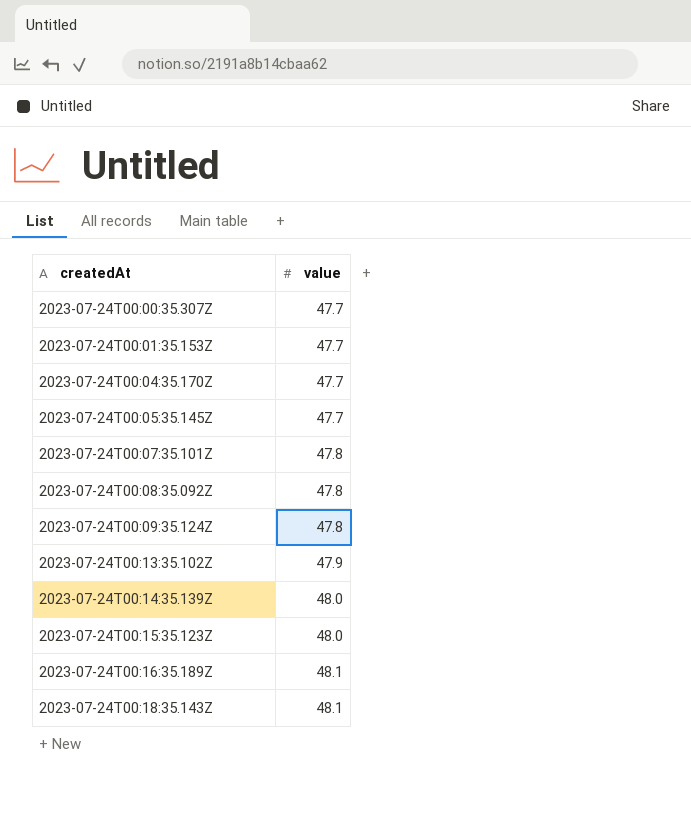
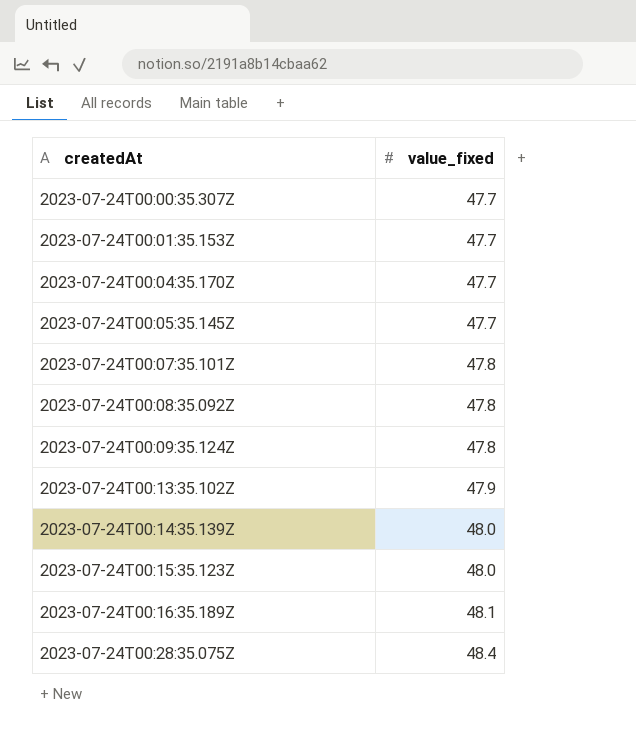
column name: value -> value_fixed
row 2023-07-24T00:18:35.143Z: 48.1 -> none
row 2023-07-24T00:28:35.075Z: none -> 48.4

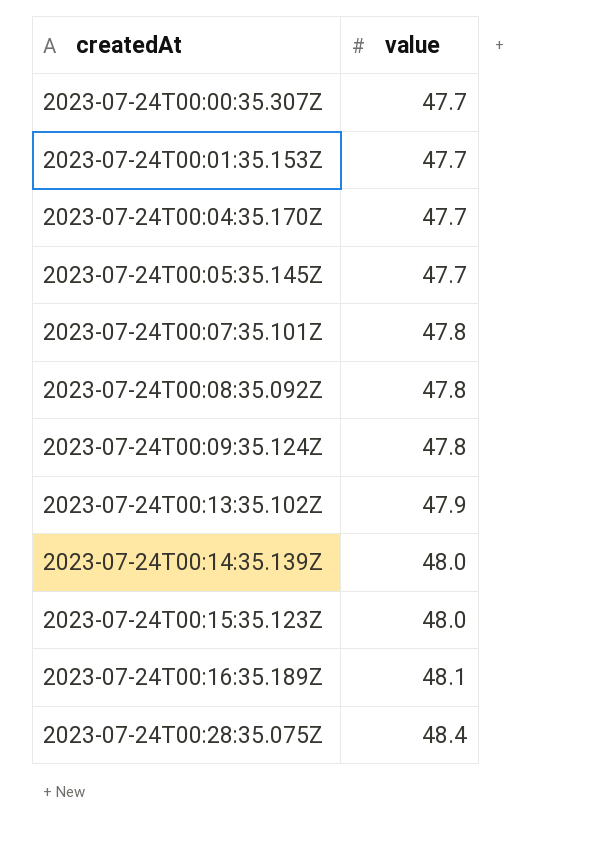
column name: value_fixed -> value

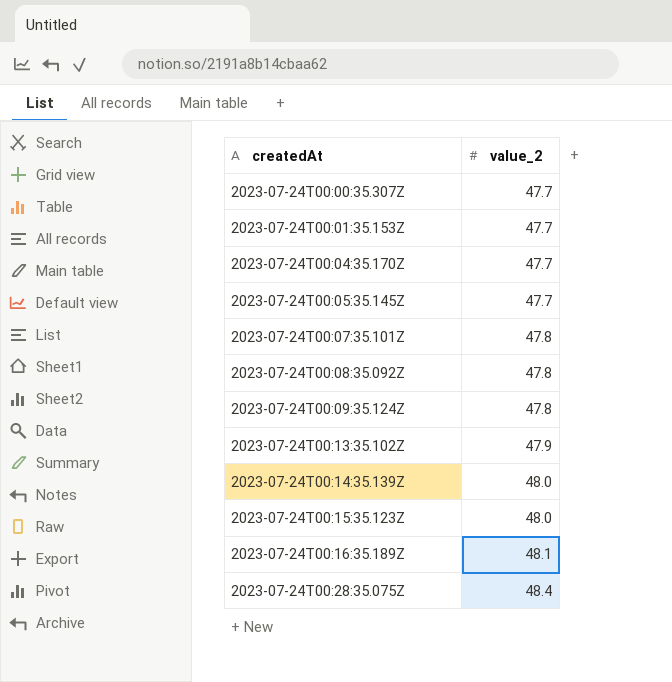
column name: value -> value_2

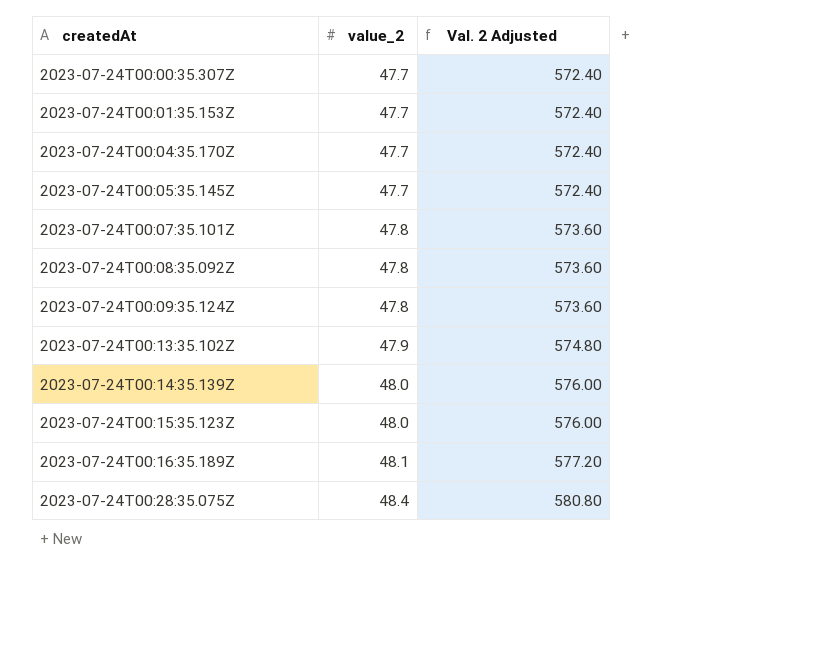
column Val. 2 Adjusted | formula: none -> [value_2] * 12

